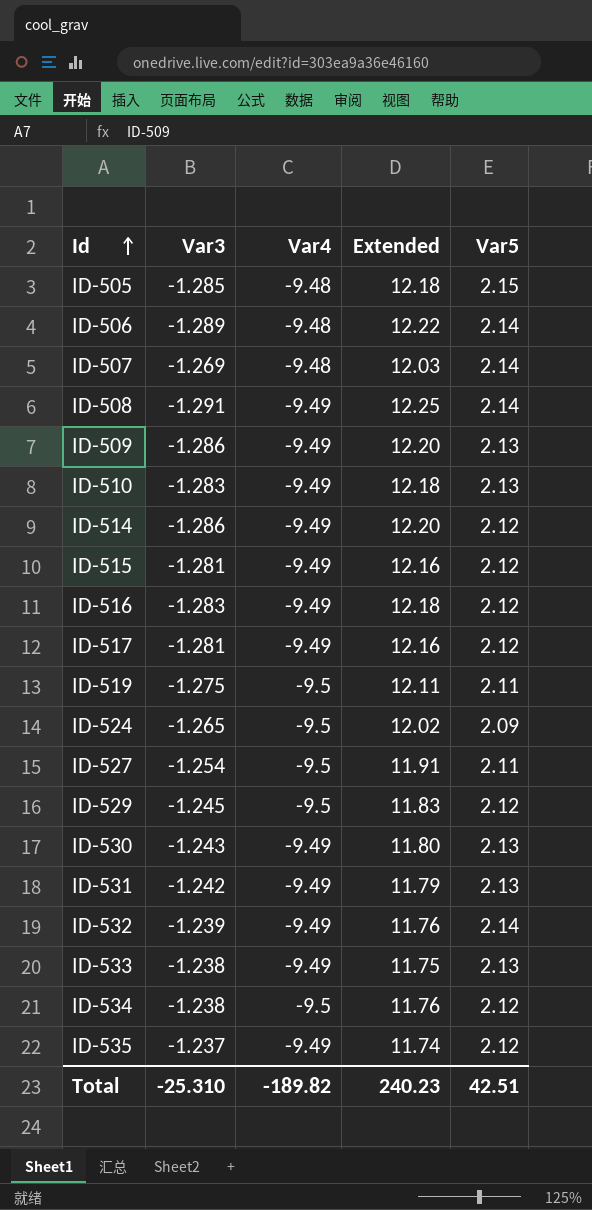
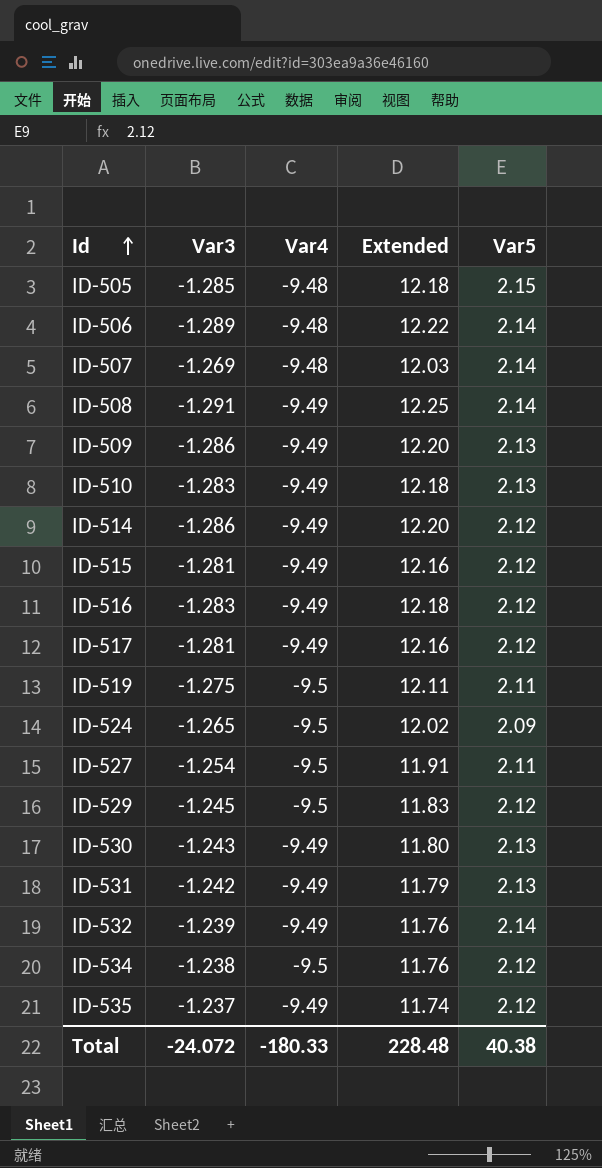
row ID-533: -1.238 | -9.49 | 11.75 | 2.13 -> none
Total | Var3: -25.310 -> -24.072
Total | Var4: -189.82 -> -180.33
Total | Extended: 240.23 -> 228.48
Total | Var5: 42.51 -> 40.38

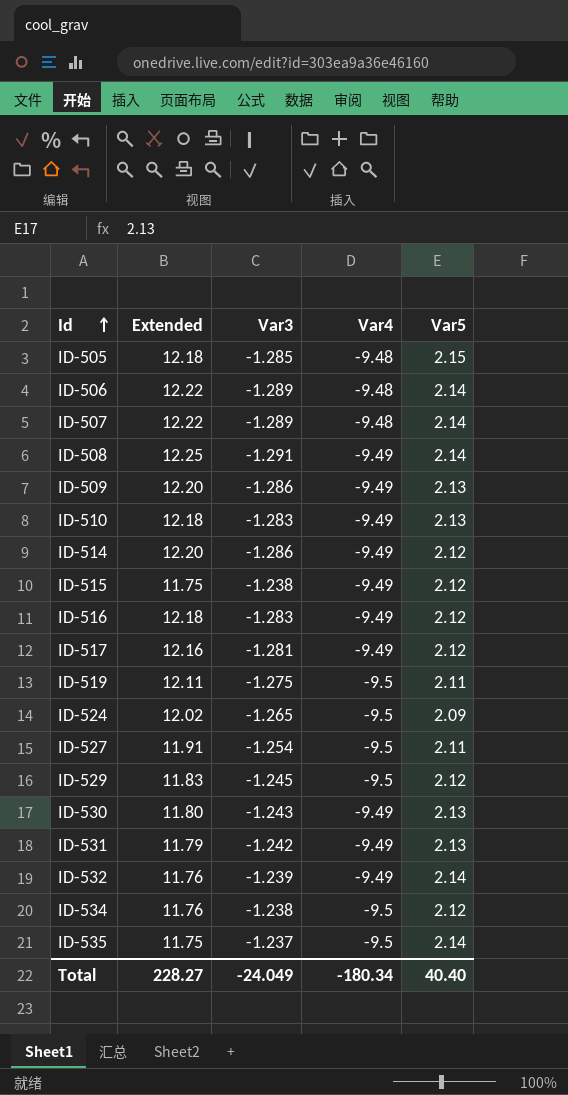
column Extended | position: 4 -> 2
ID-507 | Extended: 12.03 -> 12.22
ID-507 | Var3: -1.269 -> -1.289
ID-515 | Extended: 12.16 -> 11.75
ID-515 | Var3: -1.281 -> -1.238
ID-535 | Extended: 11.74 -> 11.75
ID-535 | Var4: -9.49 -> -9.5
ID-535 | Var5: 2.12 -> 2.14
Total | Extended: 228.48 -> 228.27
Total | Var3: -24.072 -> -24.049
Total | Var4: -180.33 -> -180.34
Total | Var5: 40.38 -> 40.40

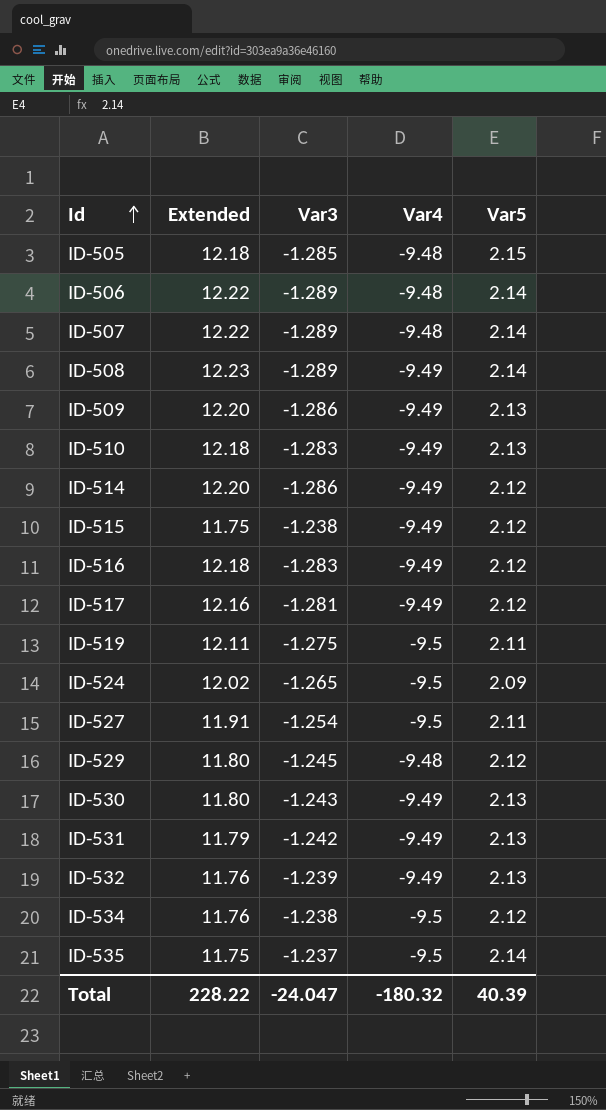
ID-508 | Extended: 12.25 -> 12.23
ID-508 | Var3: -1.291 -> -1.289
ID-529 | Extended: 11.83 -> 11.80
ID-529 | Var4: -9.5 -> -9.48
ID-532 | Var5: 2.14 -> 2.13
Total | Extended: 228.27 -> 228.22
Total | Var3: -24.049 -> -24.047
Total | Var4: -180.34 -> -180.32
Total | Var5: 40.40 -> 40.39

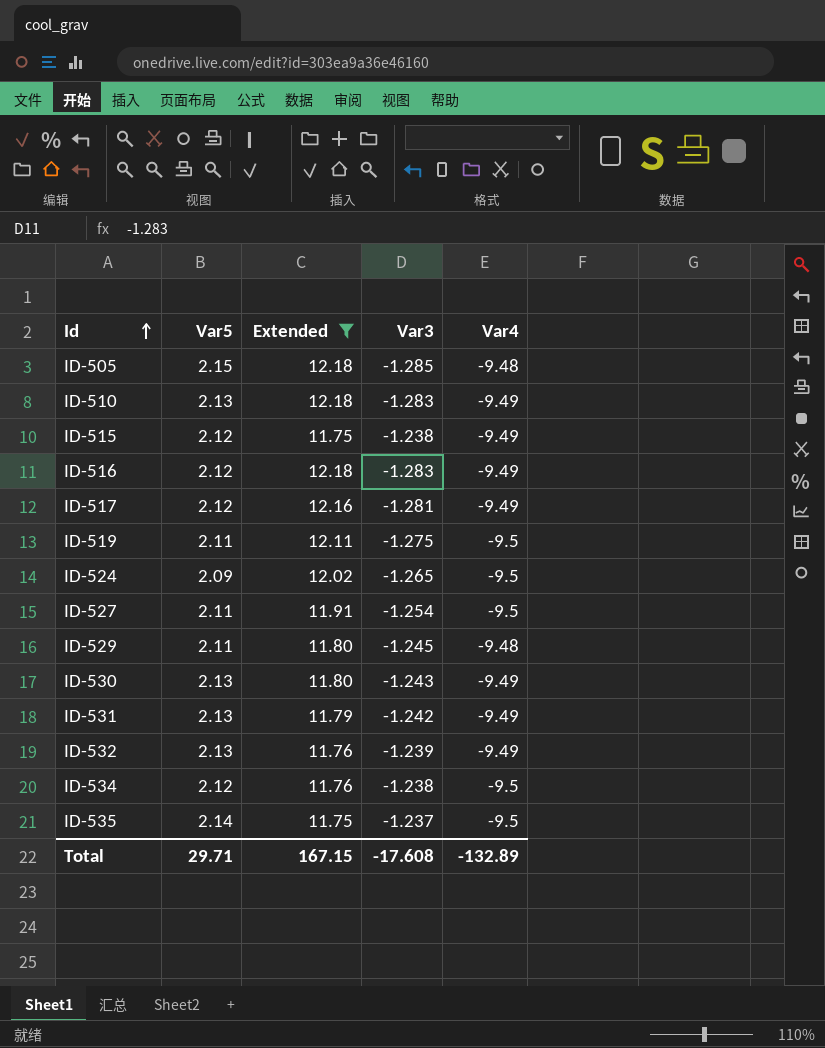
filter: none -> Extended <= 12.18
column Var5 | position: 5 -> 2
ID-529 | Var5: 2.12 -> 2.11
Total | Var5: 40.39 -> 29.71
Total | Extended: 228.22 -> 167.15
Total | Var3: -24.047 -> -17.608
Total | Var4: -180.32 -> -132.89

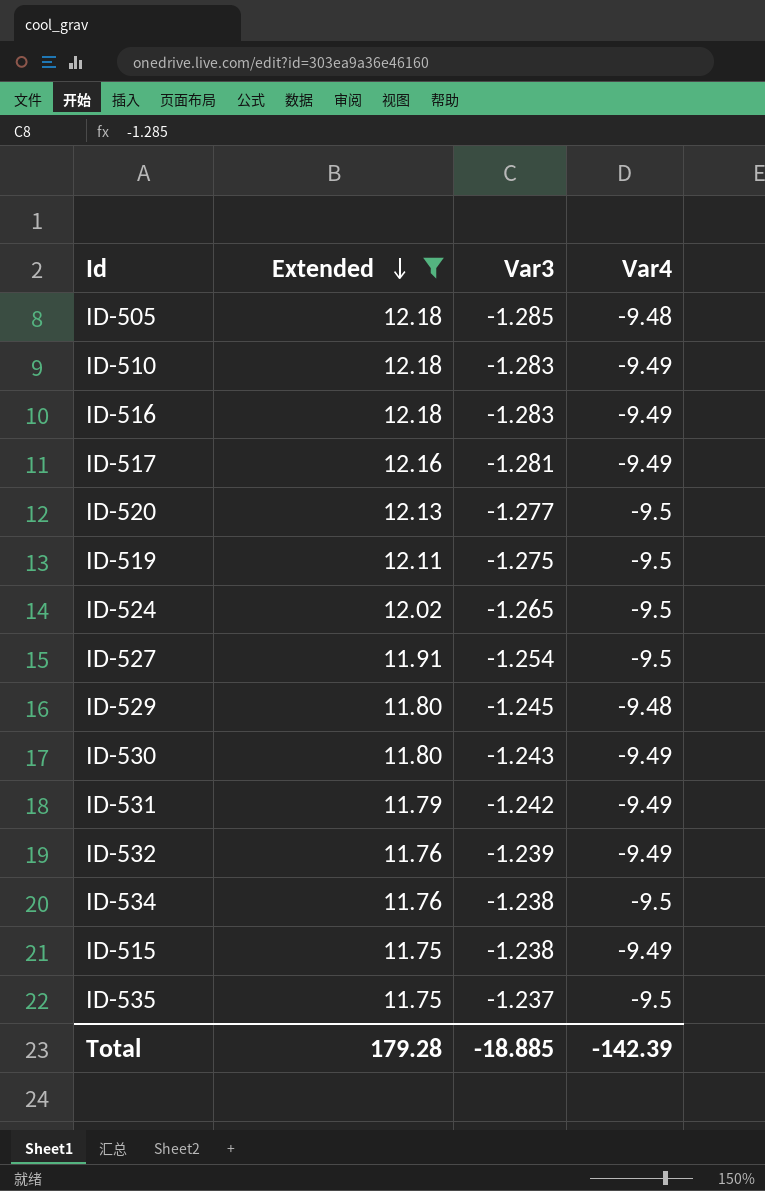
row order: Id ascending -> Extended descending
column Var5 | position: 2 -> none
row ID-520: none -> 12.13 | -1.277 | -9.5
Total | Extended: 167.15 -> 179.28
Total | Var3: -17.608 -> -18.885
Total | Var4: -132.89 -> -142.39

